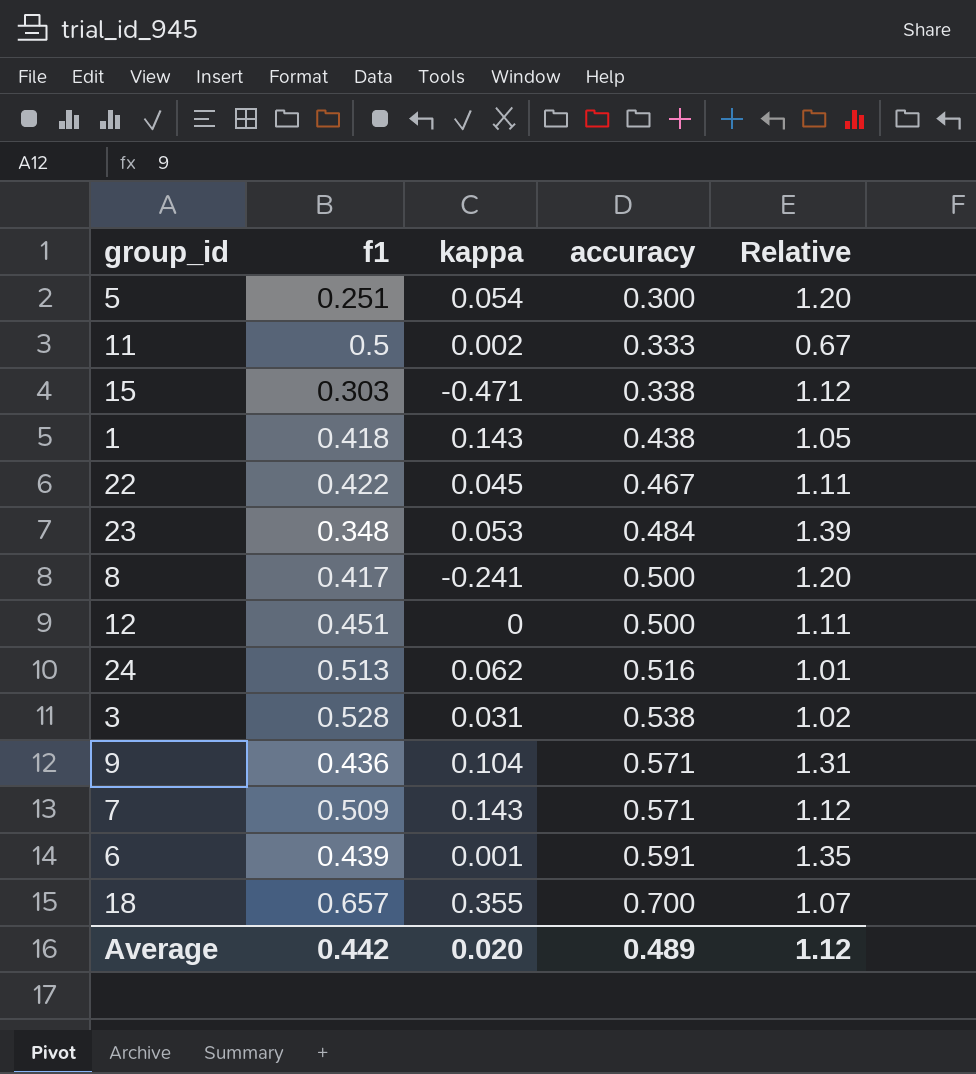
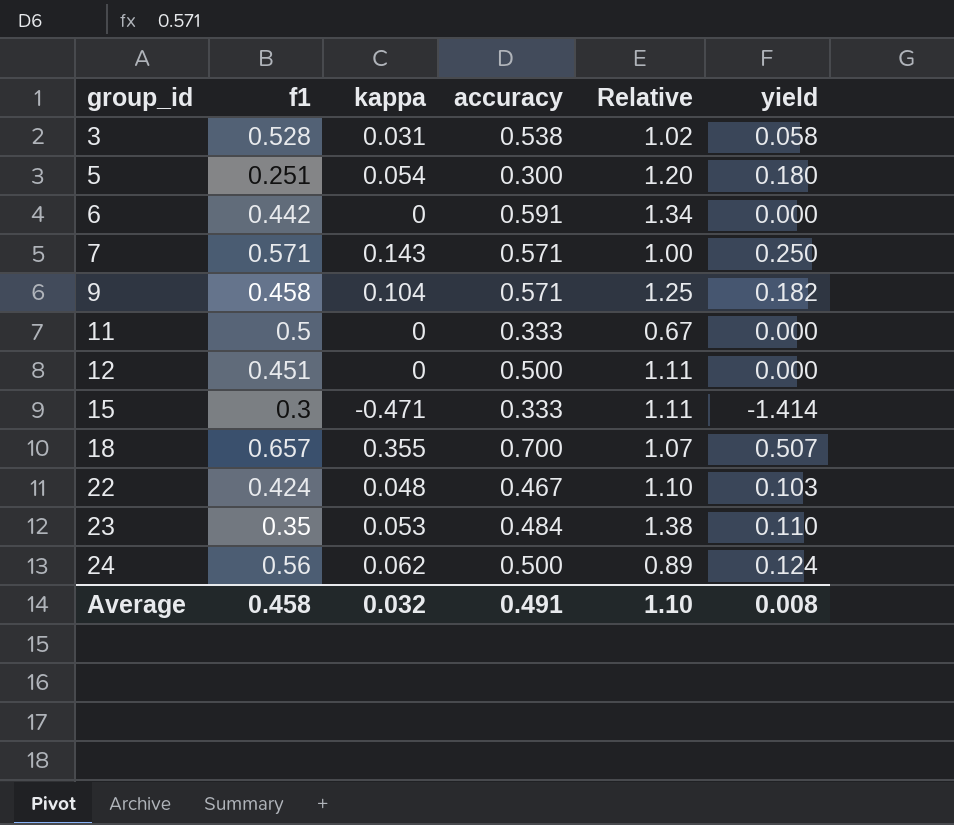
row order: accuracy ascending -> group_id ascending
column yield | formula: none -> [kappa] / [accuracy]
row 1: 0.418 | 0.143 | 0.438 | 1.05 -> none
row 8: 0.417 | -0.241 | 0.500 | 1.20 -> none
6 | f1: 0.439 -> 0.442
6 | kappa: 0.001 -> 0
6 | Relative: 1.35 -> 1.34
7 | f1: 0.509 -> 0.571
7 | Relative: 1.12 -> 1.00
9 | f1: 0.436 -> 0.458
9 | Relative: 1.31 -> 1.25
11 | kappa: 0.002 -> 0
15 | f1: 0.303 -> 0.3
15 | accuracy: 0.338 -> 0.333
15 | Relative: 1.12 -> 1.11
22 | f1: 0.422 -> 0.424
22 | kappa: 0.045 -> 0.048
22 | Relative: 1.11 -> 1.10
23 | f1: 0.348 -> 0.35
23 | Relative: 1.39 -> 1.38
24 | f1: 0.513 -> 0.56
24 | accuracy: 0.516 -> 0.500
24 | Relative: 1.01 -> 0.89
Average | f1: 0.442 -> 0.458
Average | kappa: 0.020 -> 0.032
Average | accuracy: 0.489 -> 0.491
Average | Relative: 1.12 -> 1.10

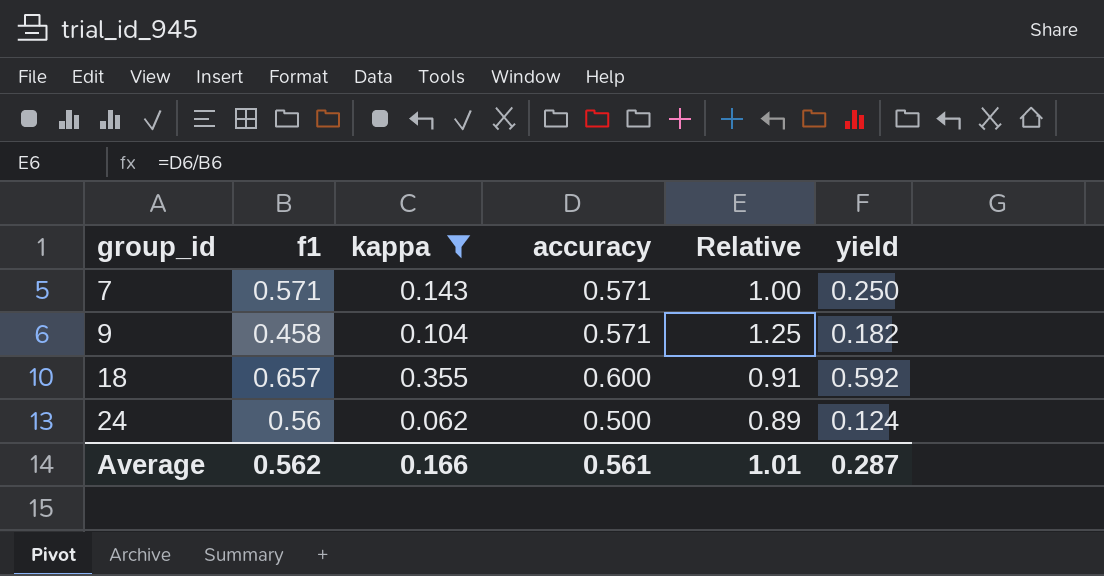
filter: none -> kappa >= 0.062
18 | accuracy: 0.700 -> 0.600
18 | Relative: 1.07 -> 0.91
18 | yield: 0.507 -> 0.592
Average | f1: 0.458 -> 0.562
Average | kappa: 0.032 -> 0.166
Average | accuracy: 0.491 -> 0.561
Average | Relative: 1.10 -> 1.01
Average | yield: 0.008 -> 0.287

